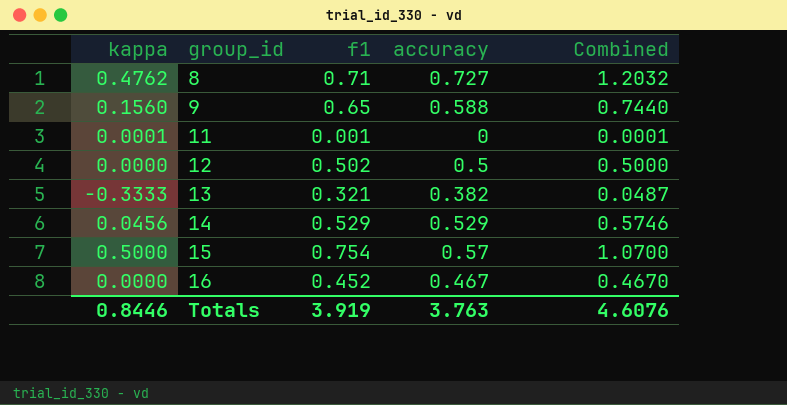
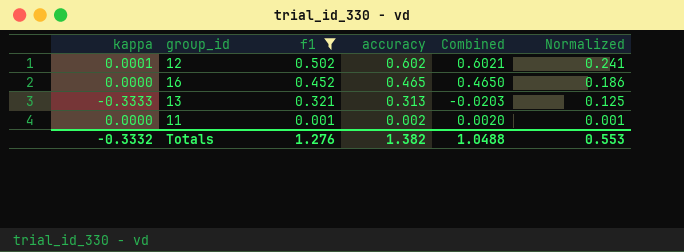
filter: none -> f1 <= 0.502
row order: group_id ascending -> f1 descending
column Normalized | formula: none -> [accuracy] * 0.4
12 | kappa: 0.0000 -> 0.0001
12 | accuracy: 0.5 -> 0.602
12 | Combined: 0.5000 -> 0.6021
16 | accuracy: 0.467 -> 0.465
16 | Combined: 0.4670 -> 0.4650
13 | accuracy: 0.382 -> 0.313
13 | Combined: 0.0487 -> -0.0203
11 | kappa: 0.0001 -> 0.0000
11 | accuracy: 0 -> 0.002
11 | Combined: 0.0001 -> 0.0020
Totals | kappa: 0.8446 -> -0.3332
Totals | f1: 3.919 -> 1.276
Totals | accuracy: 3.763 -> 1.382
Totals | Combined: 4.6076 -> 1.0488

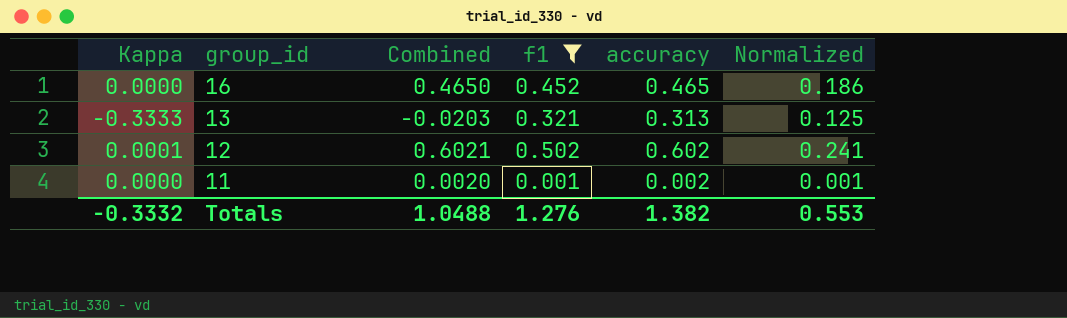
row order: f1 descending -> group_id descending
column name: kappa -> Kappa
column Combined | position: 5 -> 3

